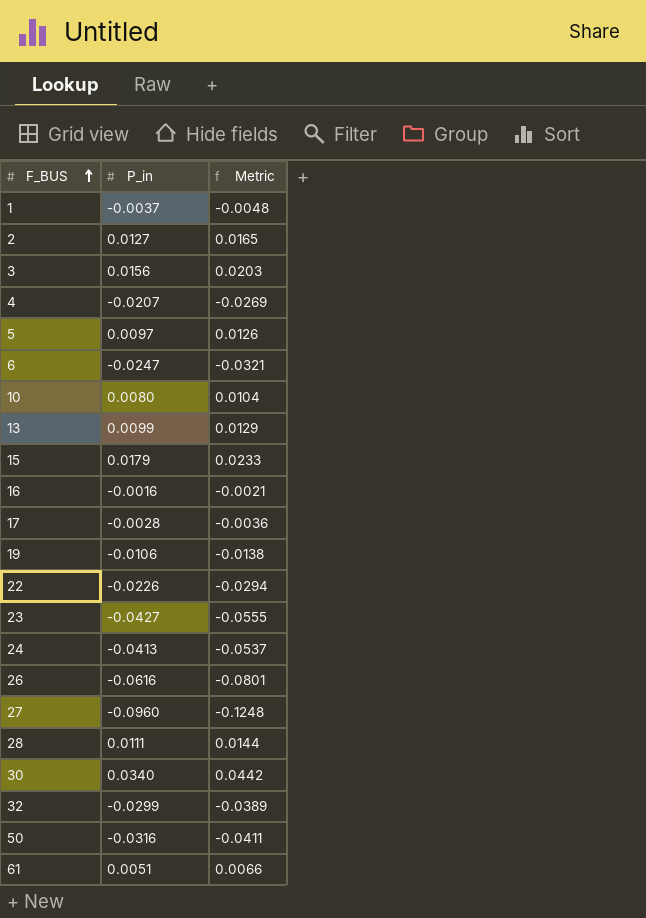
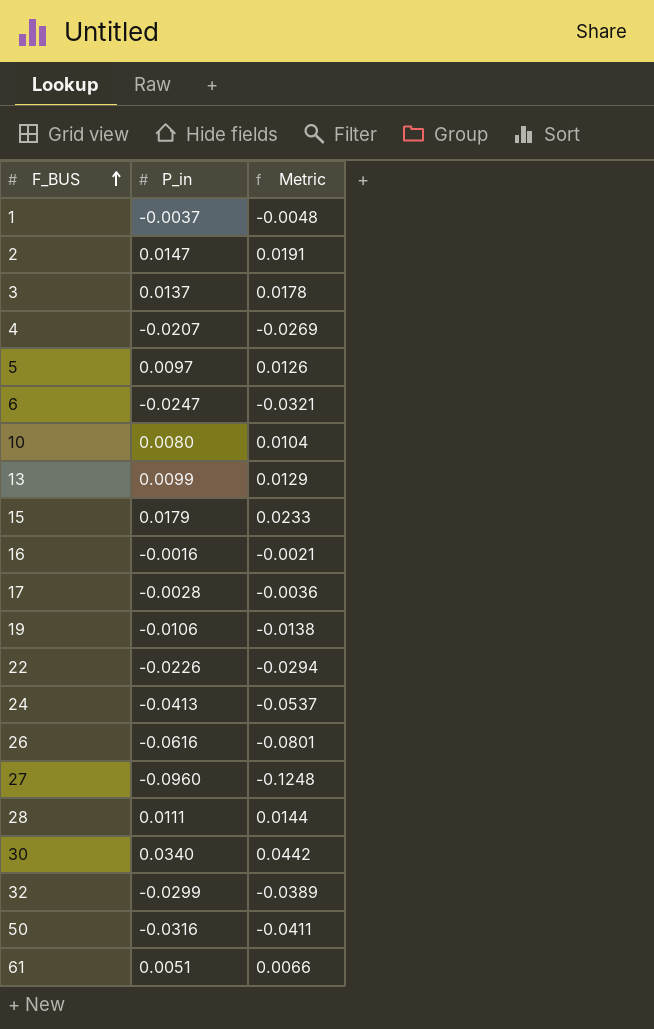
row 23: -0.0427 | -0.0555 -> none
2 | P_in: 0.0127 -> 0.0147
2 | Metric: 0.0165 -> 0.0191
3 | P_in: 0.0156 -> 0.0137
3 | Metric: 0.0203 -> 0.0178

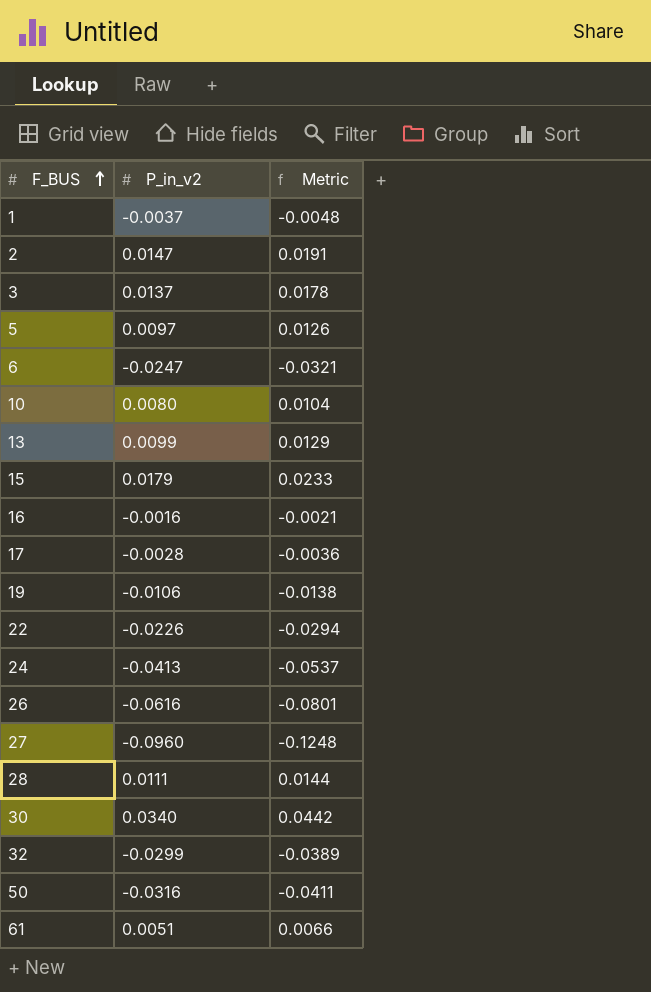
column name: P_in -> P_in_v2
row 4: -0.0207 | -0.0269 -> none

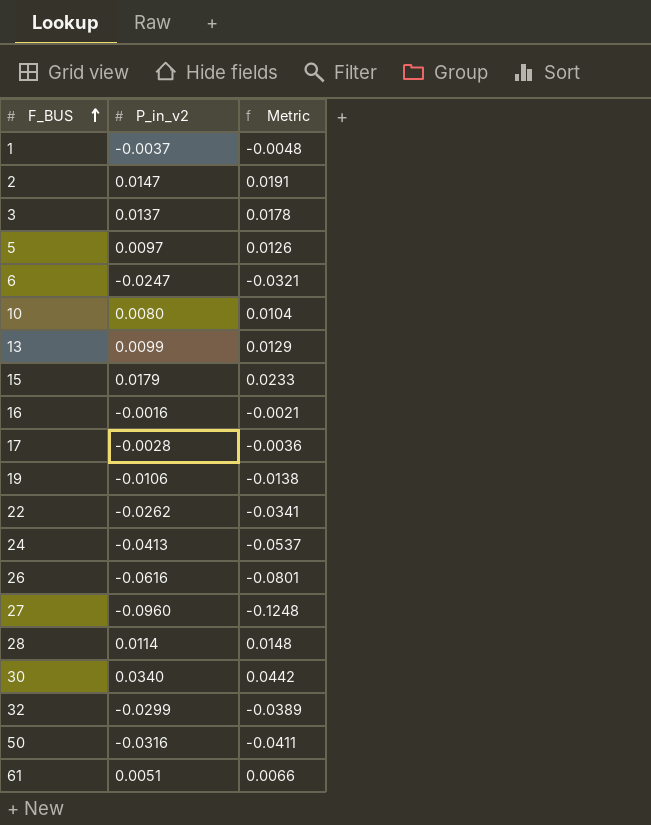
22 | P_in_v2: -0.0226 -> -0.0262
22 | Metric: -0.0294 -> -0.0341
28 | P_in_v2: 0.0111 -> 0.0114
28 | Metric: 0.0144 -> 0.0148

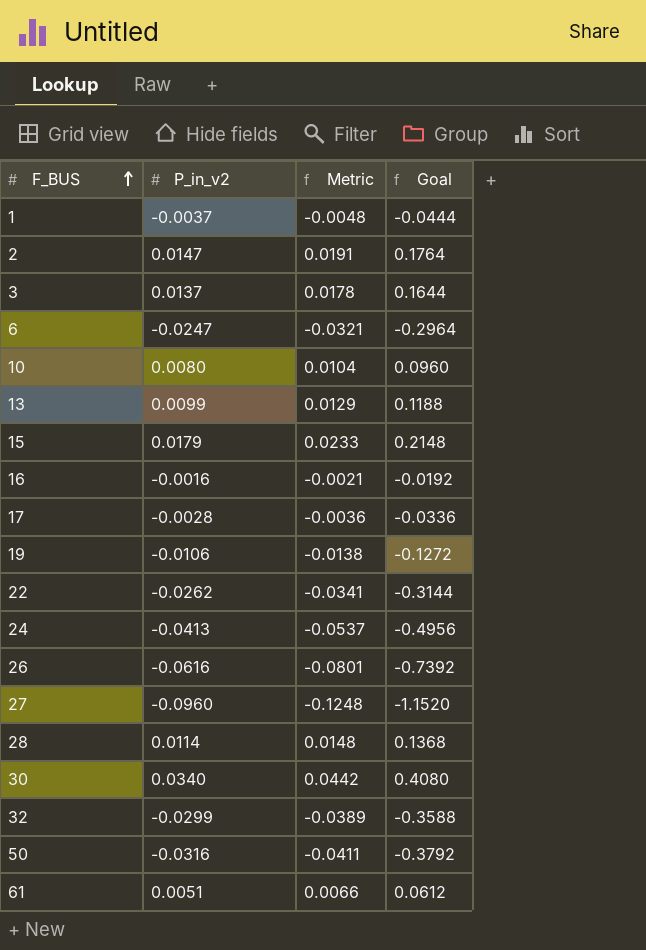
column Goal | formula: none -> [P_in_v2] * 12
row 5: 0.0097 | 0.0126 -> none

